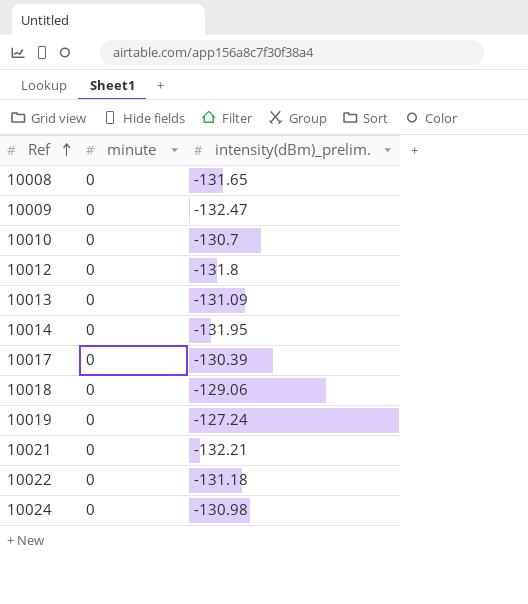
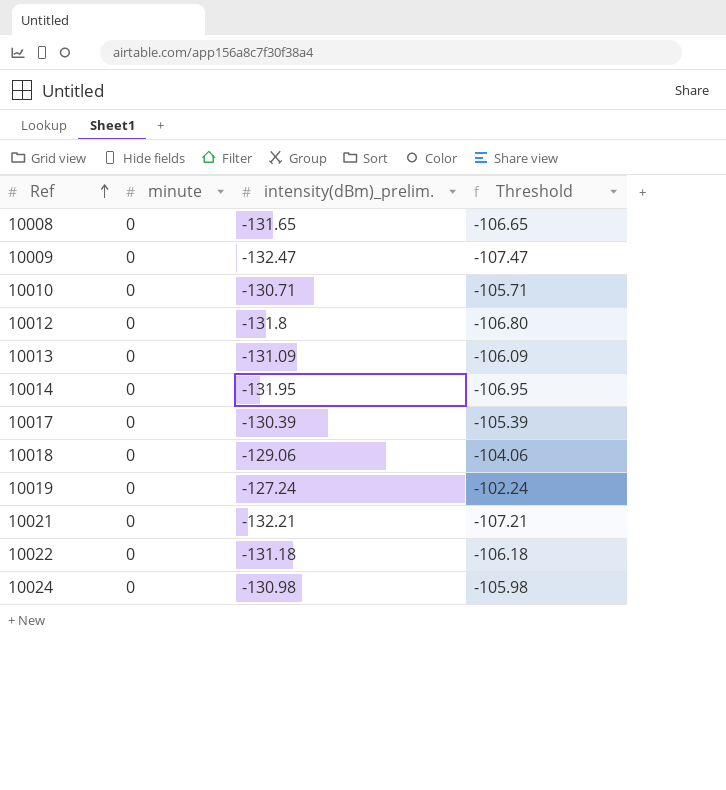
column Threshold | formula: none -> [intensity(dBm)_prelim.] + 25
10010 | intensity(dBm)_prelim.: -130.7 -> -130.71

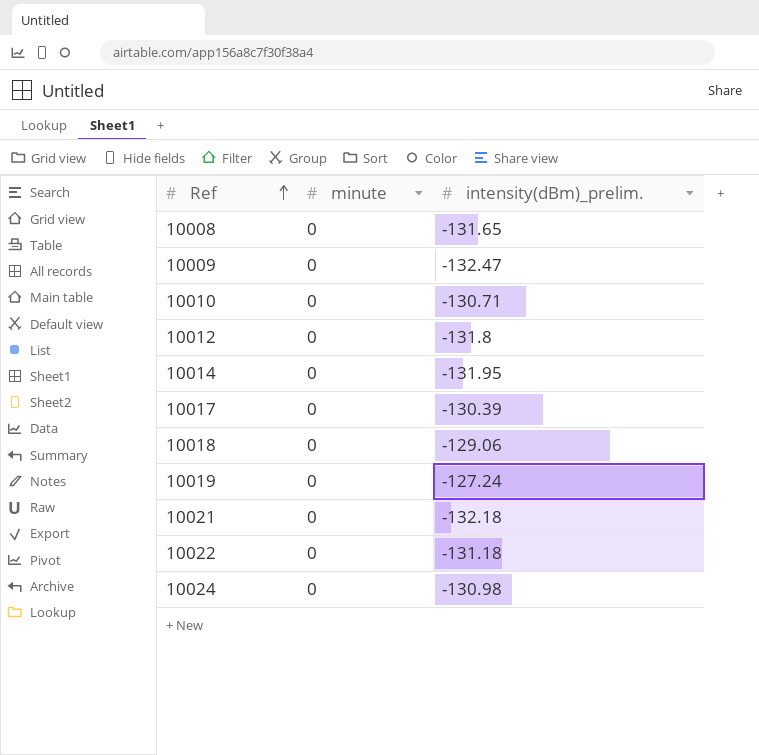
column Threshold | formula: [intensity(dBm)_prelim.] + 25 -> none
row 10013: 0 | -131.09 | -106.09 -> none
10021 | intensity(dBm)_prelim.: -132.21 -> -132.18

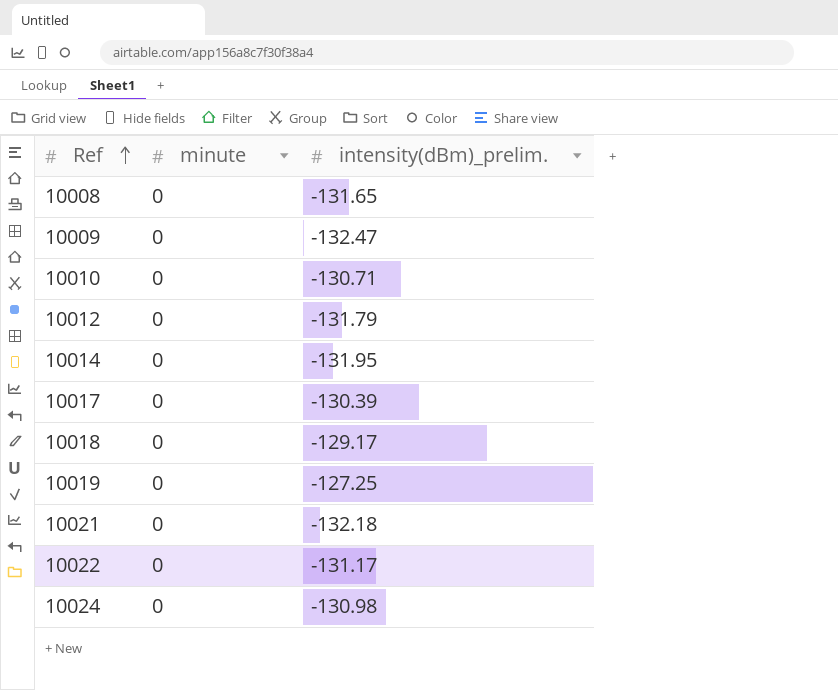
10012 | intensity(dBm)_prelim.: -131.8 -> -131.79
10018 | intensity(dBm)_prelim.: -129.06 -> -129.17
10019 | intensity(dBm)_prelim.: -127.24 -> -127.25
10022 | intensity(dBm)_prelim.: -131.18 -> -131.17

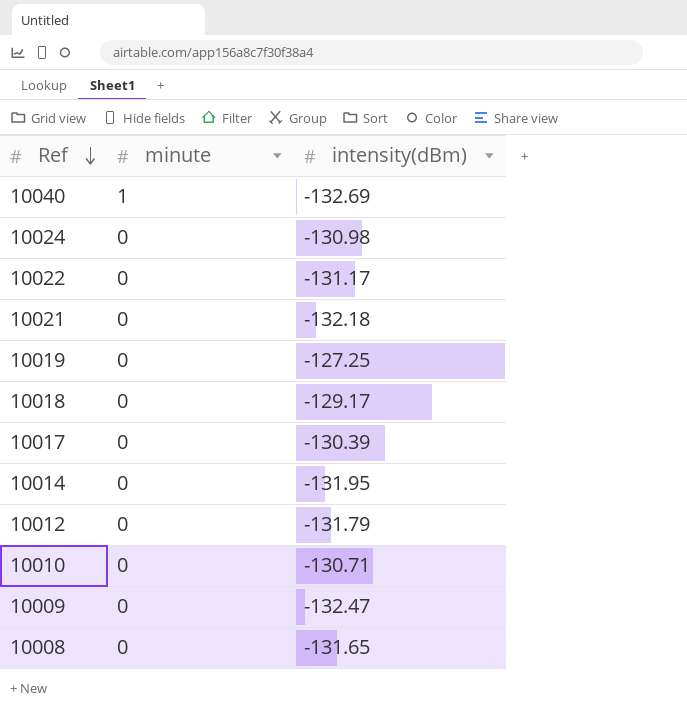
row order: Ref ascending -> Ref descending
column name: intensity(dBm)_prelim. -> intensity(dBm)
row 10040: none -> 1 | -132.69

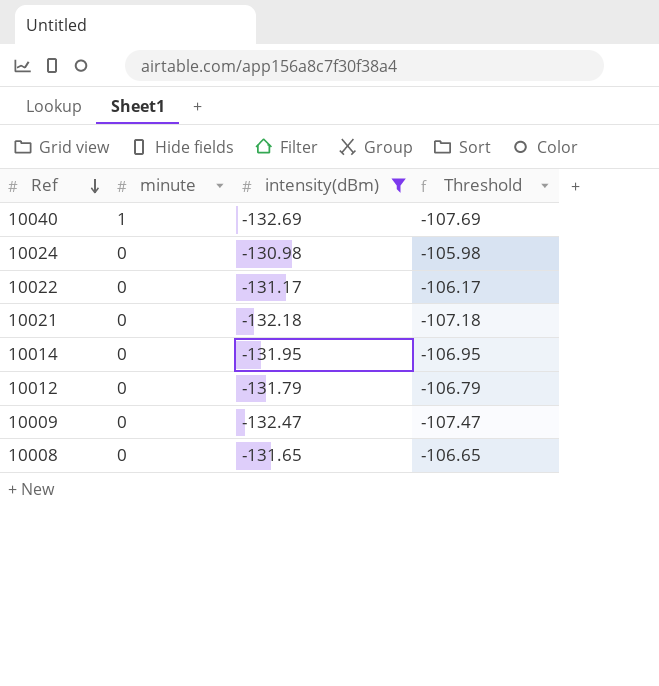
filter: none -> intensity(dBm) <= -130.98
column Threshold | formula: none -> [intensity(dBm)] + 25

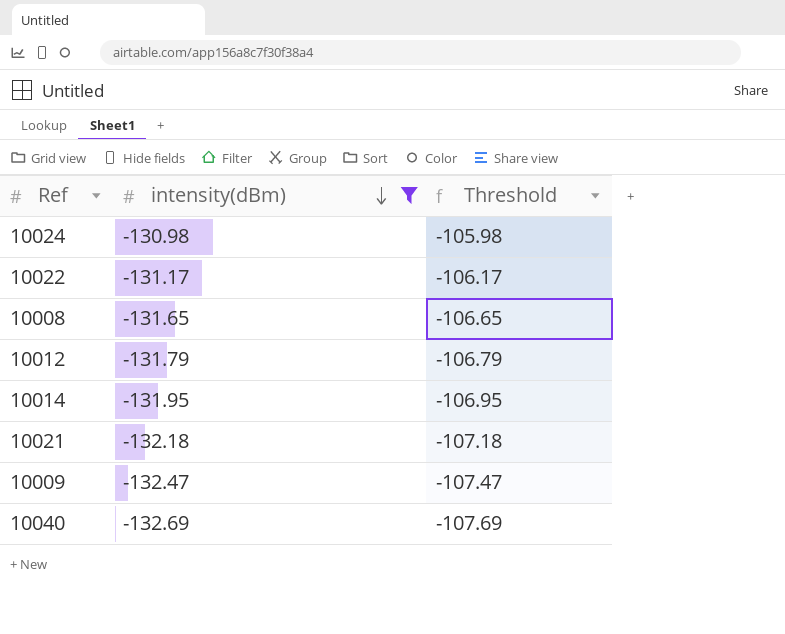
row order: Ref descending -> intensity(dBm) descending
column minute | position: 2 -> none

